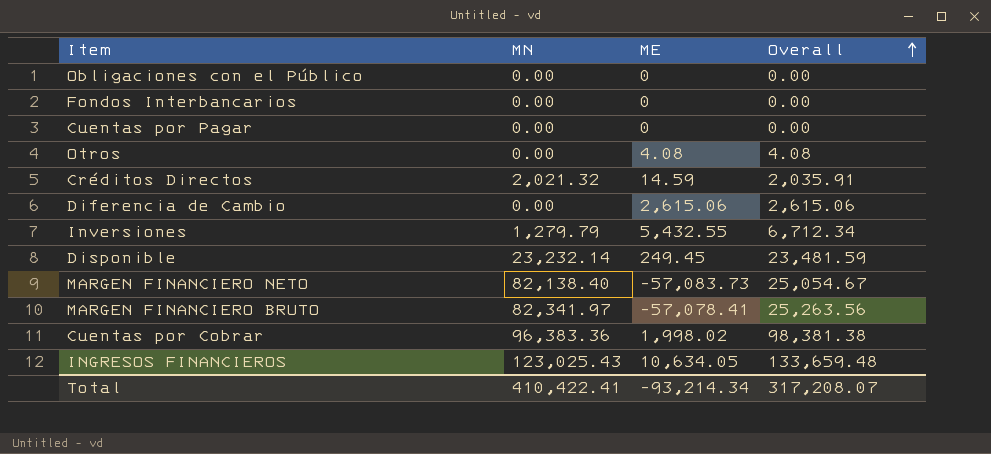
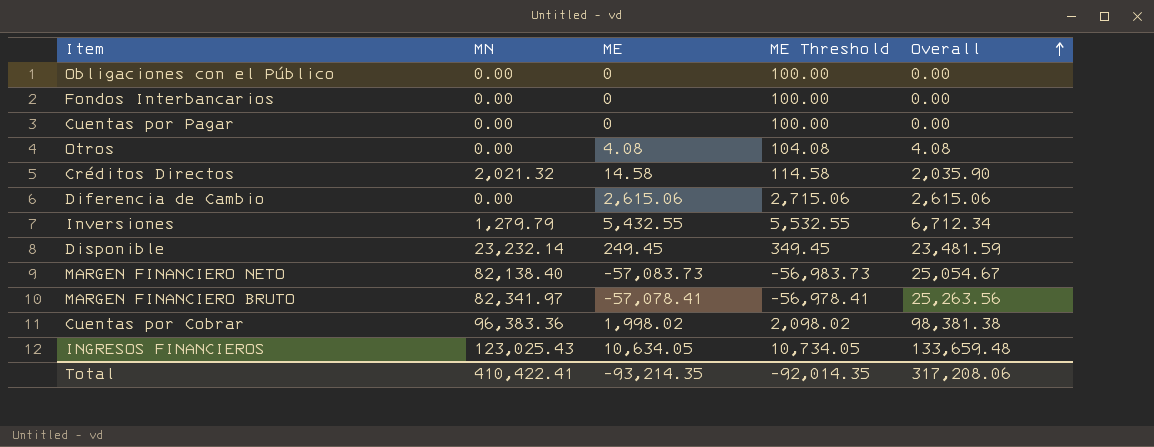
column ME Threshold | formula: none -> [ME] + 100
Créditos Directos | ME: 14.59 -> 14.58
Créditos Directos | Overall: 2,035.91 -> 2,035.90
Total | ME: -93,214.34 -> -93,214.35
Total | Overall: 317,208.07 -> 317,208.06

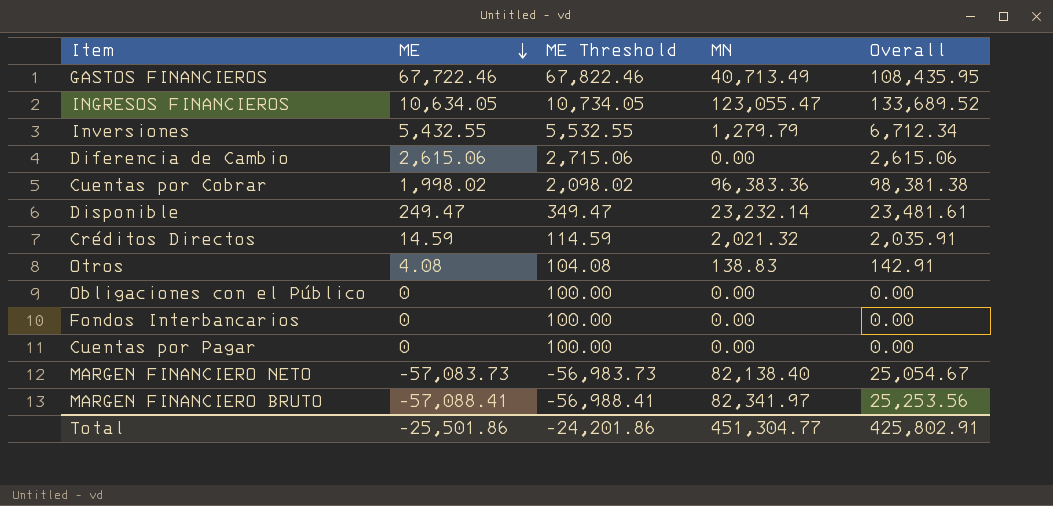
row order: Overall ascending -> ME descending
column MN | position: 2 -> 4
row GASTOS FINANCIEROS: none -> 67,722.46 | 67,822.46 | 40,713.49 | 108,435.95
INGRESOS FINANCIEROS | MN: 123,025.43 -> 123,055.47
INGRESOS FINANCIEROS | Overall: 133,659.48 -> 133,689.52
Disponible | ME: 249.45 -> 249.47
Disponible | ME Threshold: 349.45 -> 349.47
Disponible | Overall: 23,481.59 -> 23,481.61
Créditos Directos | ME: 14.58 -> 14.59
Créditos Directos | ME Threshold: 114.58 -> 114.59
Créditos Directos | Overall: 2,035.90 -> 2,035.91
Otros | MN: 0.00 -> 138.83
Otros | Overall: 4.08 -> 142.91
MARGEN FINANCIERO BRUTO | ME: -57,078.41 -> -57,088.41
MARGEN FINANCIERO BRUTO | ME Threshold: -56,978.41 -> -56,988.41
MARGEN FINANCIERO BRUTO | Overall: 25,263.56 -> 25,253.56
Total | ME: -93,214.35 -> -25,501.86
Total | ME Threshold: -92,014.35 -> -24,201.86
Total | MN: 410,422.41 -> 451,304.77
Total | Overall: 317,208.06 -> 425,802.91

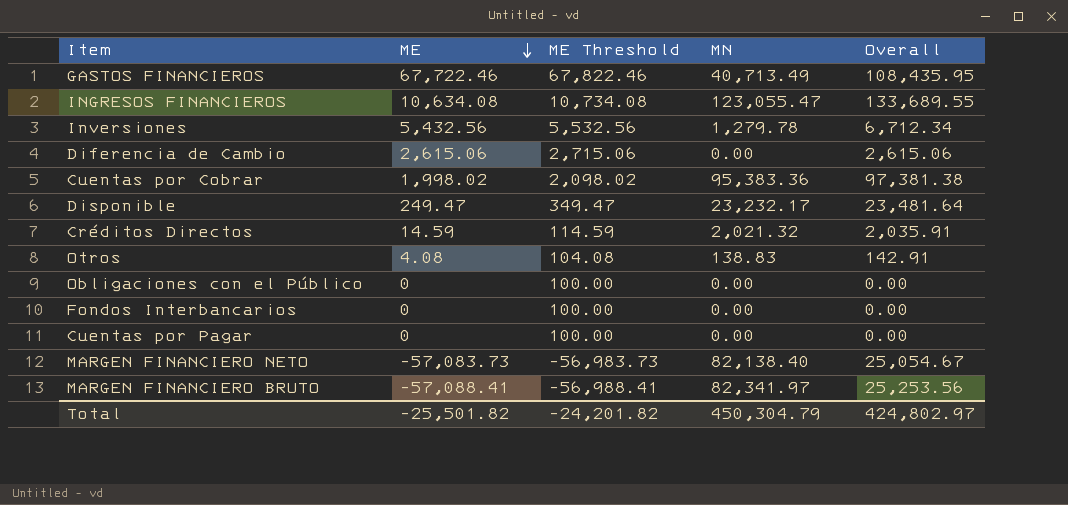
INGRESOS FINANCIEROS | ME: 10,634.05 -> 10,634.08
INGRESOS FINANCIEROS | ME Threshold: 10,734.05 -> 10,734.08
INGRESOS FINANCIEROS | Overall: 133,689.52 -> 133,689.55
Inversiones | ME: 5,432.55 -> 5,432.56
Inversiones | ME Threshold: 5,532.55 -> 5,532.56
Inversiones | MN: 1,279.79 -> 1,279.78
Cuentas por Cobrar | MN: 96,383.36 -> 95,383.36
Cuentas por Cobrar | Overall: 98,381.38 -> 97,381.38
Disponible | MN: 23,232.14 -> 23,232.17
Disponible | Overall: 23,481.61 -> 23,481.64
Total | ME: -25,501.86 -> -25,501.82
Total | ME Threshold: -24,201.86 -> -24,201.82
Total | MN: 451,304.77 -> 450,304.79
Total | Overall: 425,802.91 -> 424,802.97

